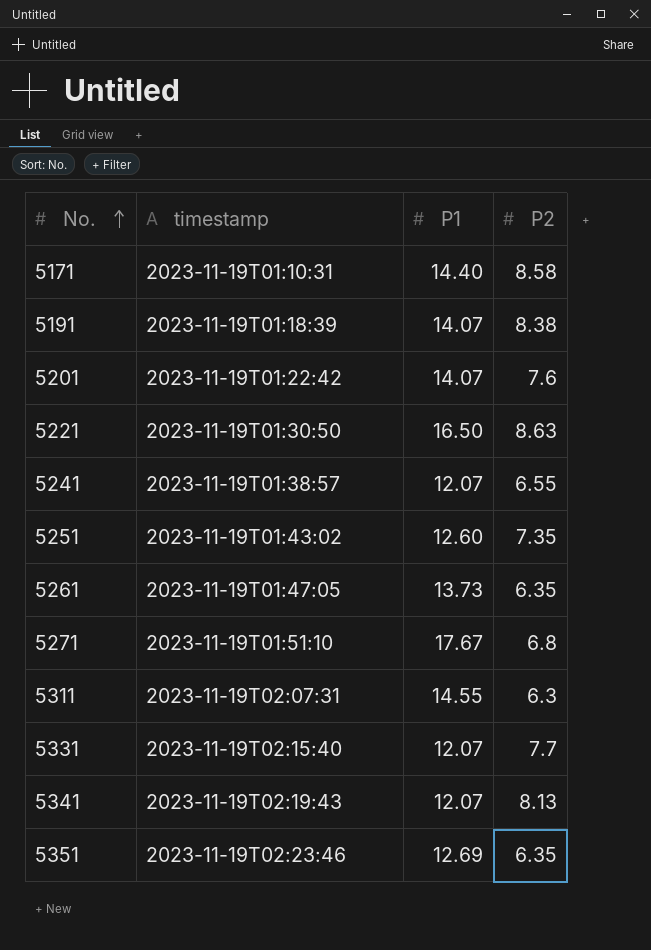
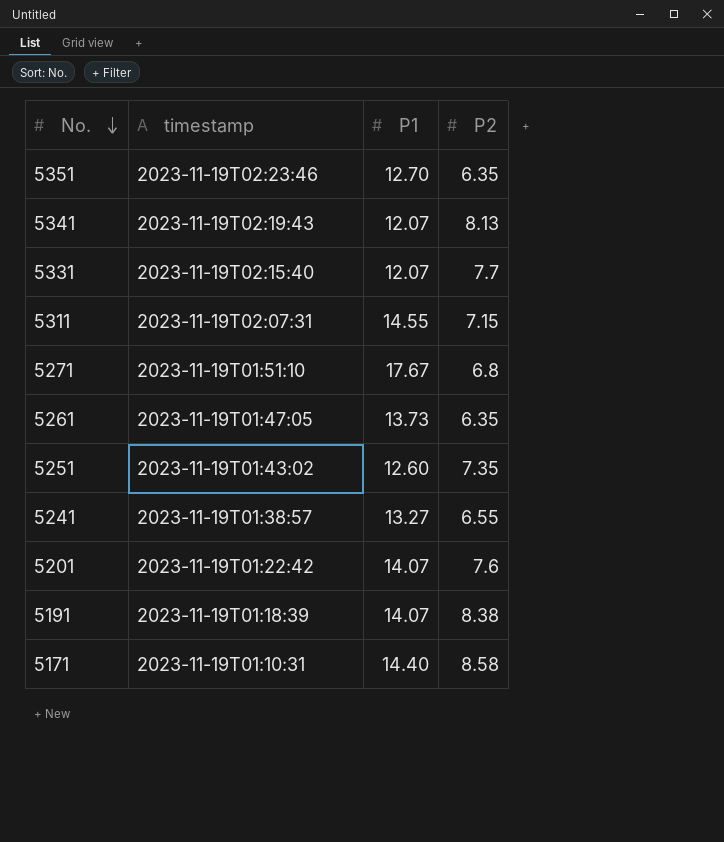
row order: No. ascending -> No. descending
row 5221: 2023-11-19T01:30:50 | 16.50 | 8.63 -> none
5351 | P1: 12.69 -> 12.70
5311 | P2: 6.3 -> 7.15
5241 | P1: 12.07 -> 13.27

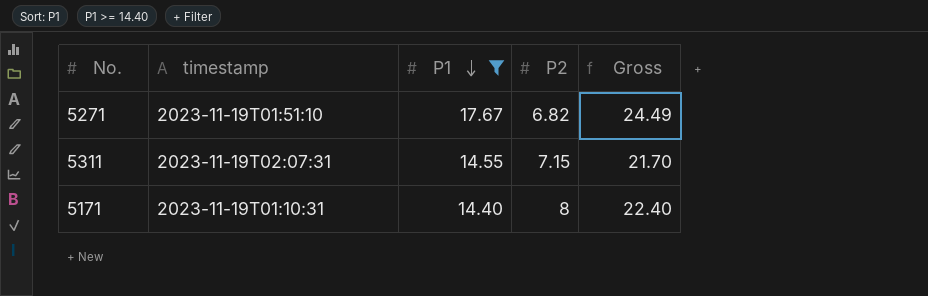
filter: none -> P1 >= 14.40
row order: No. descending -> P1 descending
column Gross | formula: none -> [P1] + [P2]
5271 | P2: 6.8 -> 6.82
5171 | P2: 8.58 -> 8

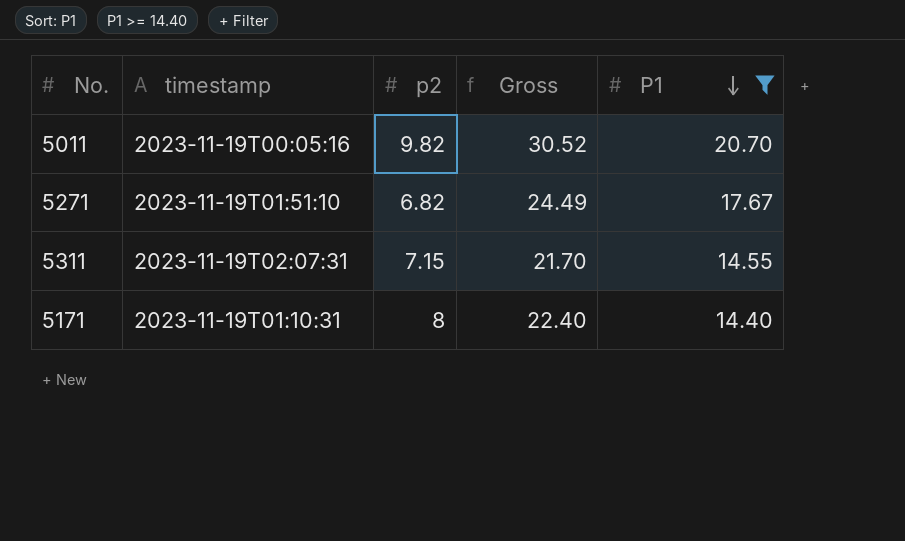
column name: P2 -> p2
column P1 | position: 3 -> 5
row 5011: none -> 2023-11-19T00:05:16 | 9.82 | 30.52 | 20.70

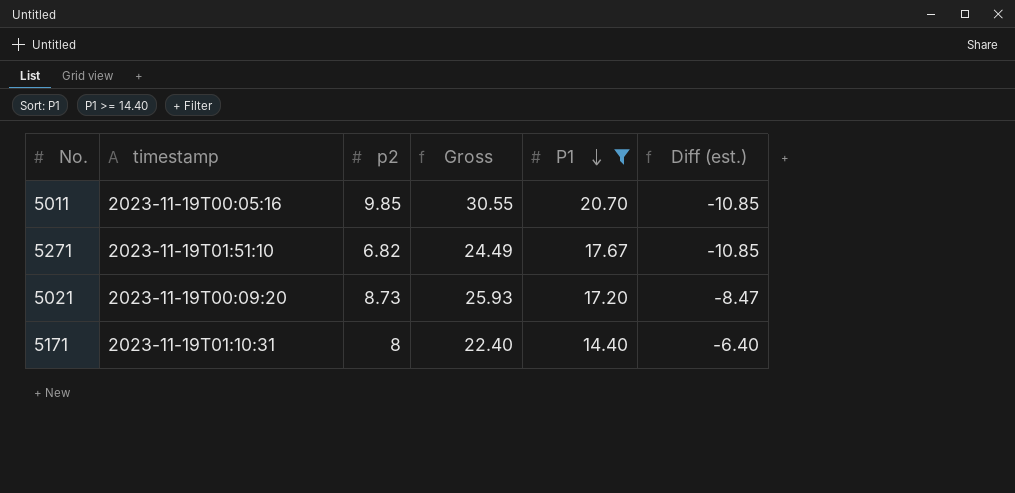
column Diff (est.) | formula: none -> [p2] - [P1]
row 5311: 2023-11-19T02:07:31 | 7.15 | 21.70 | 14.55 -> none
5011 | p2: 9.82 -> 9.85
5011 | Gross: 30.52 -> 30.55
row 5021: none -> 2023-11-19T00:09:20 | 8.73 | 25.93 | 17.20 | -8.47

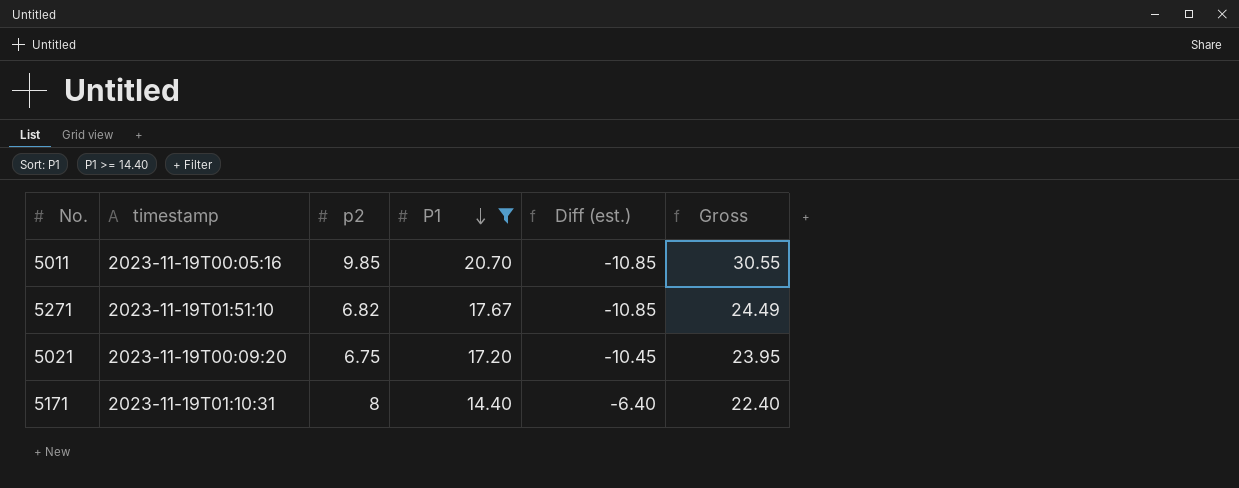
column Gross | position: 4 -> 6
5021 | p2: 8.73 -> 6.75
5021 | Diff (est.): -8.47 -> -10.45
5021 | Gross: 25.93 -> 23.95

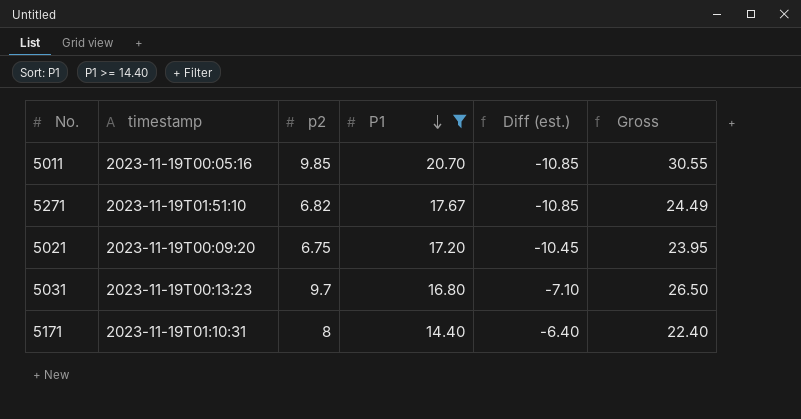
row 5031: none -> 2023-11-19T00:13:23 | 9.7 | 16.80 | -7.10 | 26.50

